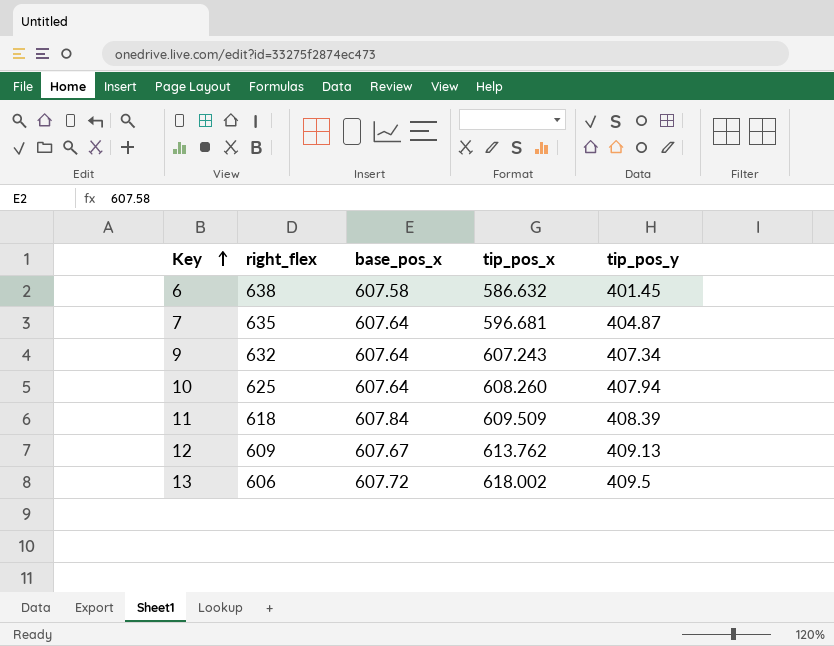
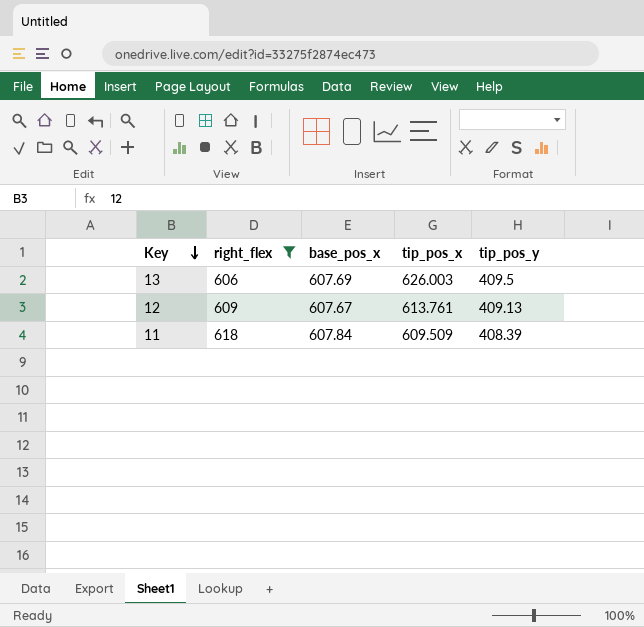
filter: none -> right_flex <= 618
row order: Key ascending -> Key descending
13 | base_pos_x: 607.72 -> 607.69
13 | tip_pos_x: 618.002 -> 626.003
12 | tip_pos_x: 613.762 -> 613.761

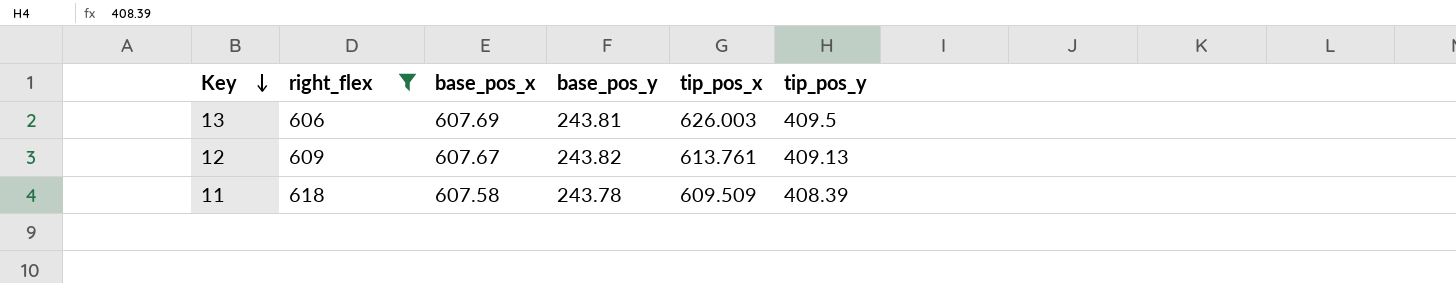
column base_pos_y | position: none -> 4
11 | base_pos_x: 607.84 -> 607.58

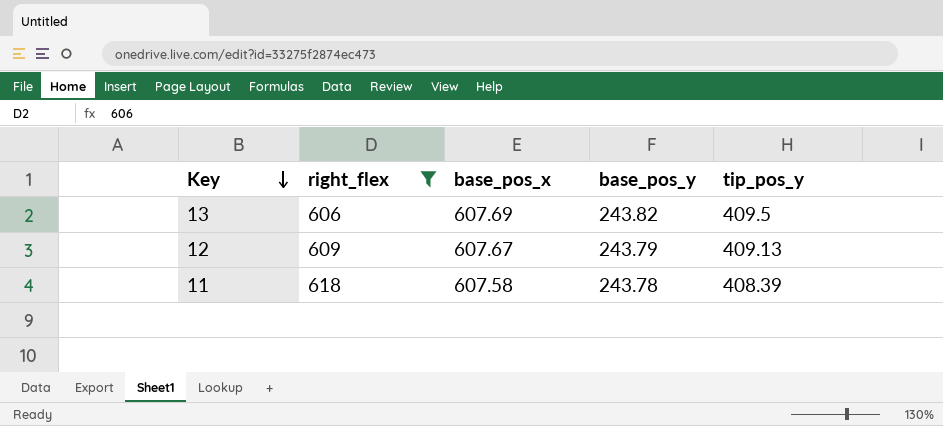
column tip_pos_x | position: 5 -> none
13 | base_pos_y: 243.81 -> 243.82
12 | base_pos_y: 243.82 -> 243.79

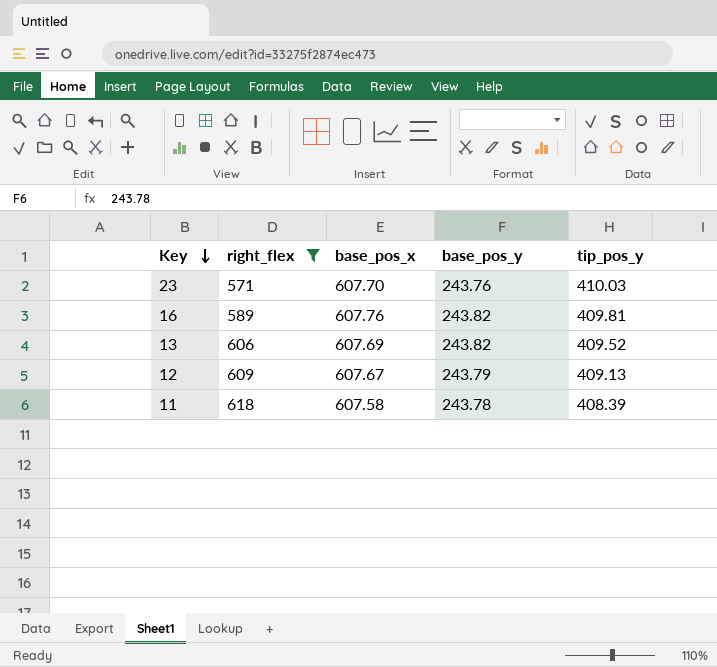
row 23: none -> 571 | 607.70 | 243.76 | 410.03
row 16: none -> 589 | 607.76 | 243.82 | 409.81
13 | tip_pos_y: 409.5 -> 409.52

